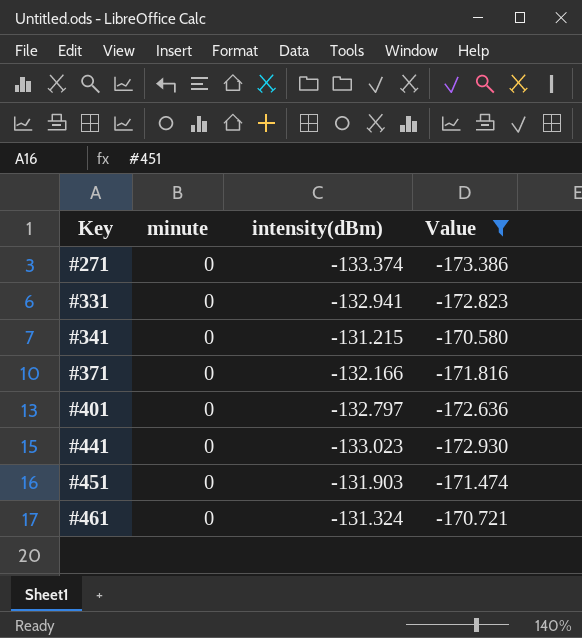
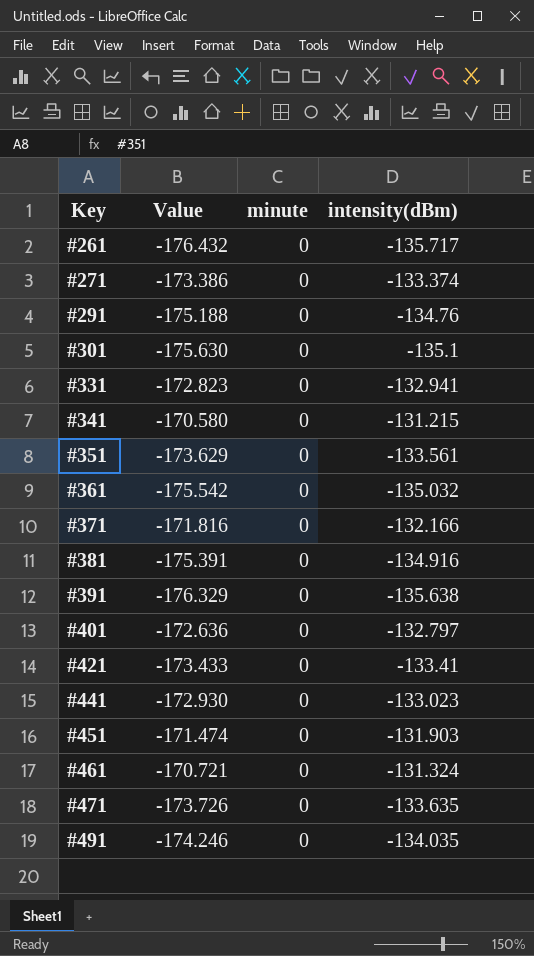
filter: Value >= -173.386 -> none
column Value | position: 4 -> 2

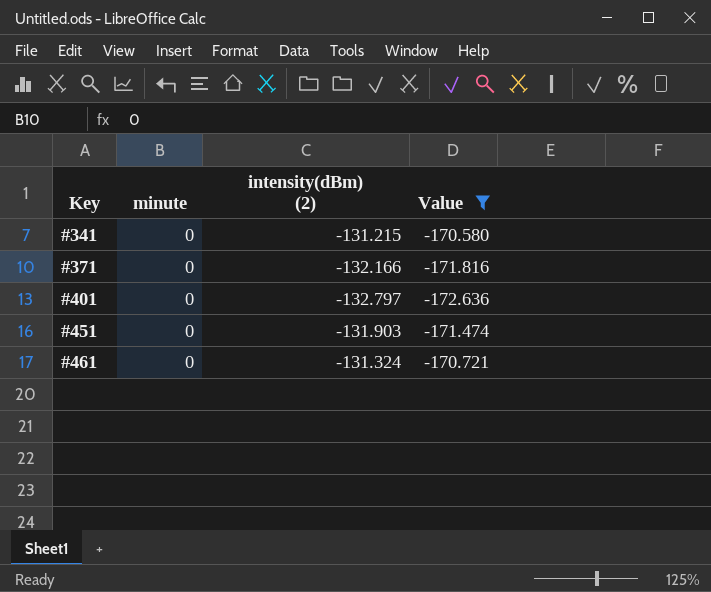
filter: none -> Value >= -172.636
column name: intensity(dBm) -> intensity(dBm) (2)
column Value | position: 2 -> 4

